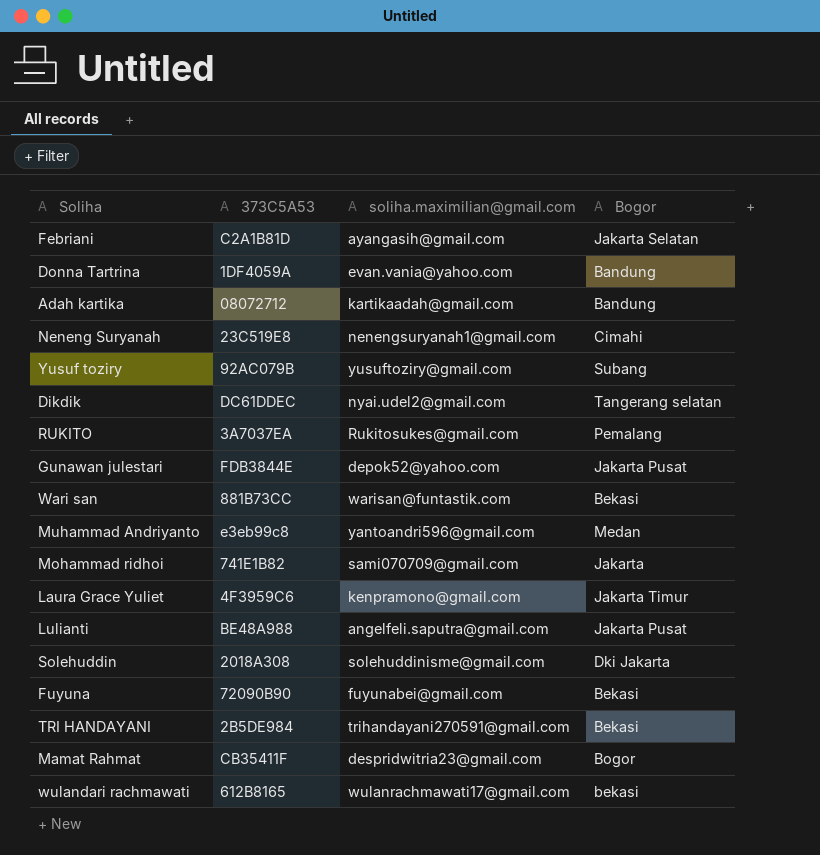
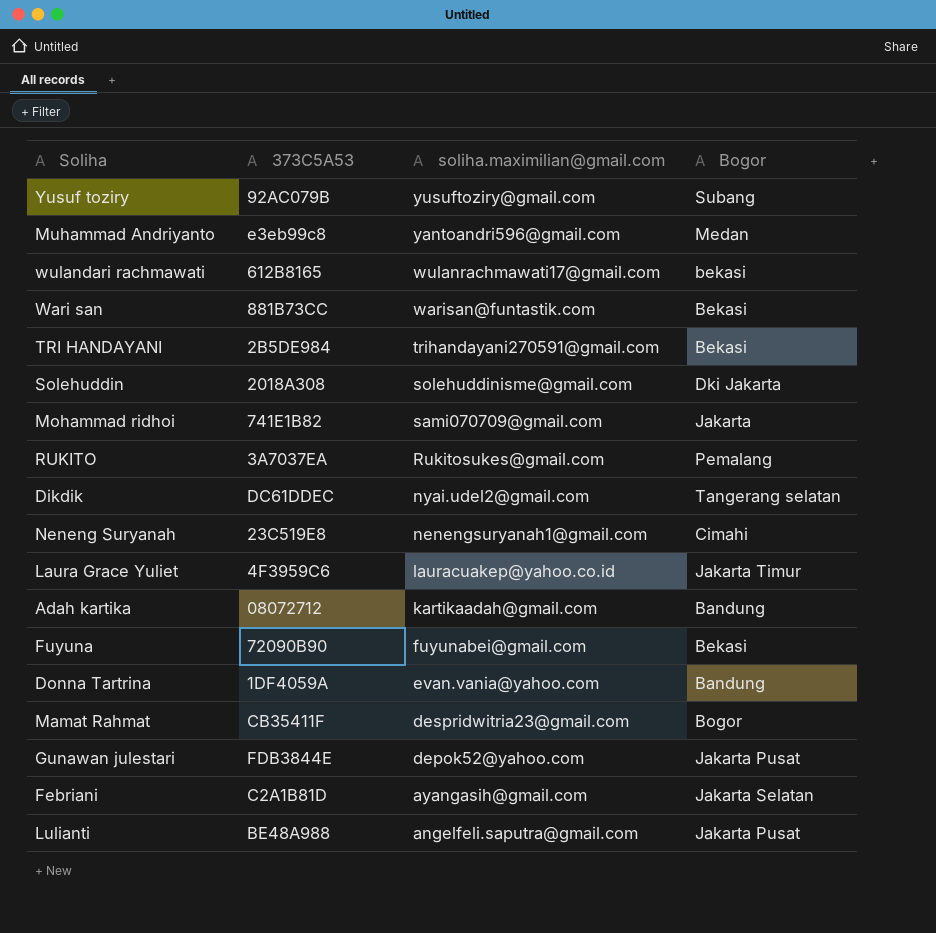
row order: none -> soliha.maximilian@gmail.com descending
Laura Grace Yuliet | soliha.maximilian@gmail.com: kenpramono@gmail.com -> lauracuakep@yahoo.co.id

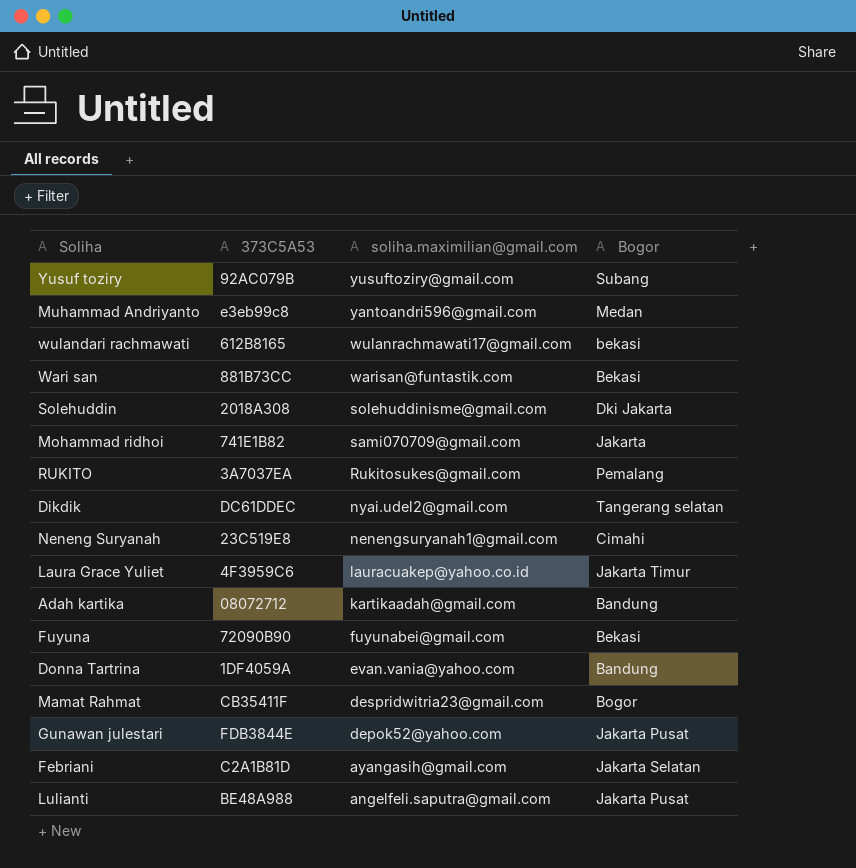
row TRI HANDAYANI: 2B5DE984 | trihandayani270591@gmail.com | Bekasi -> none

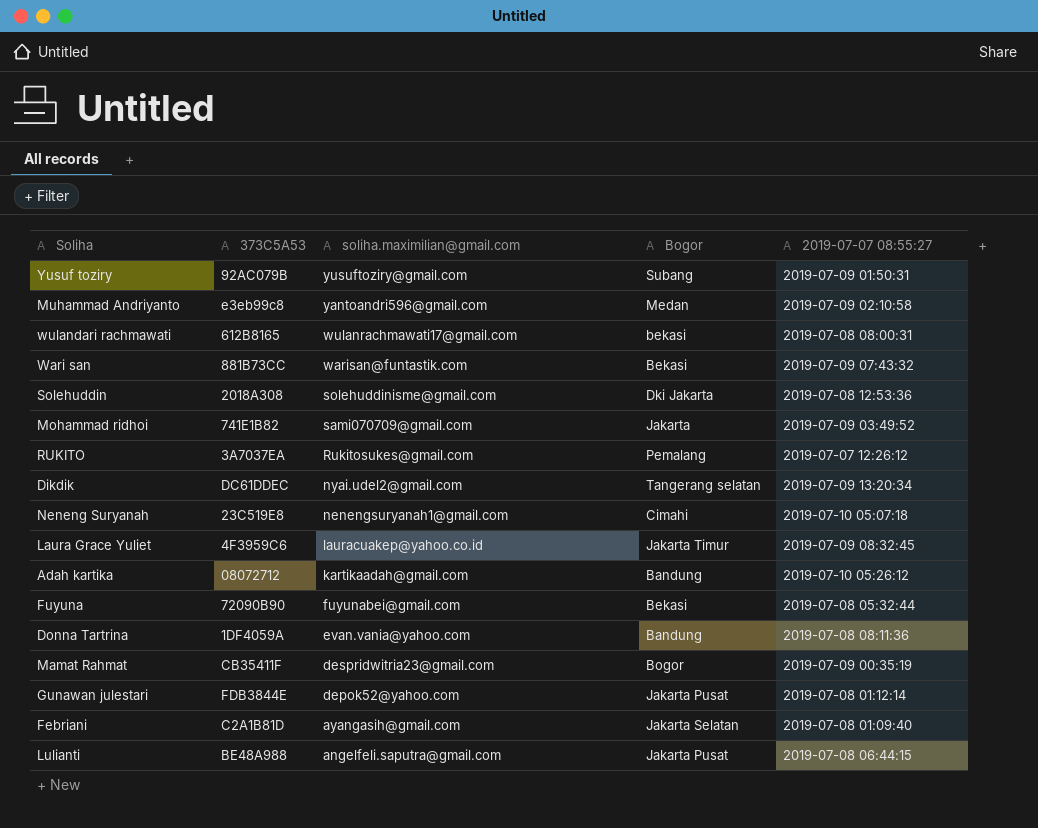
column 2019-07-07 08:55:27 | position: none -> 5

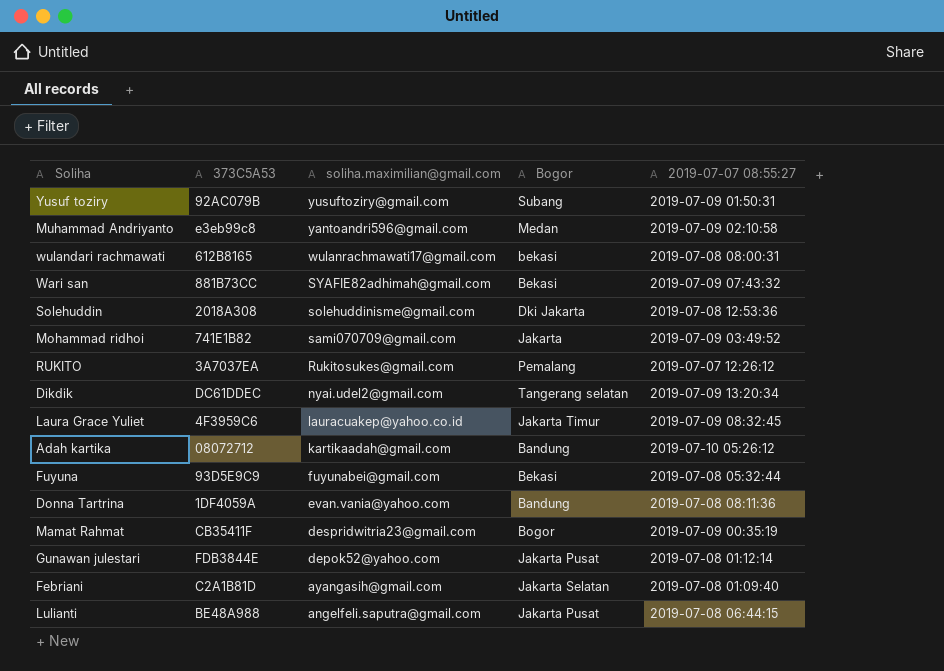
row Neneng Suryanah: 23C519E8 | nenengsuryanah1@gmail.com | Cimahi | 2019-07-10 05:07:18 -> none
Wari san | soliha.maximilian@gmail.com: warisan@funtastik.com -> SYAFIE82adhimah@gmail.com
Fuyuna | 373C5A53: 72090B90 -> 93D5E9C9

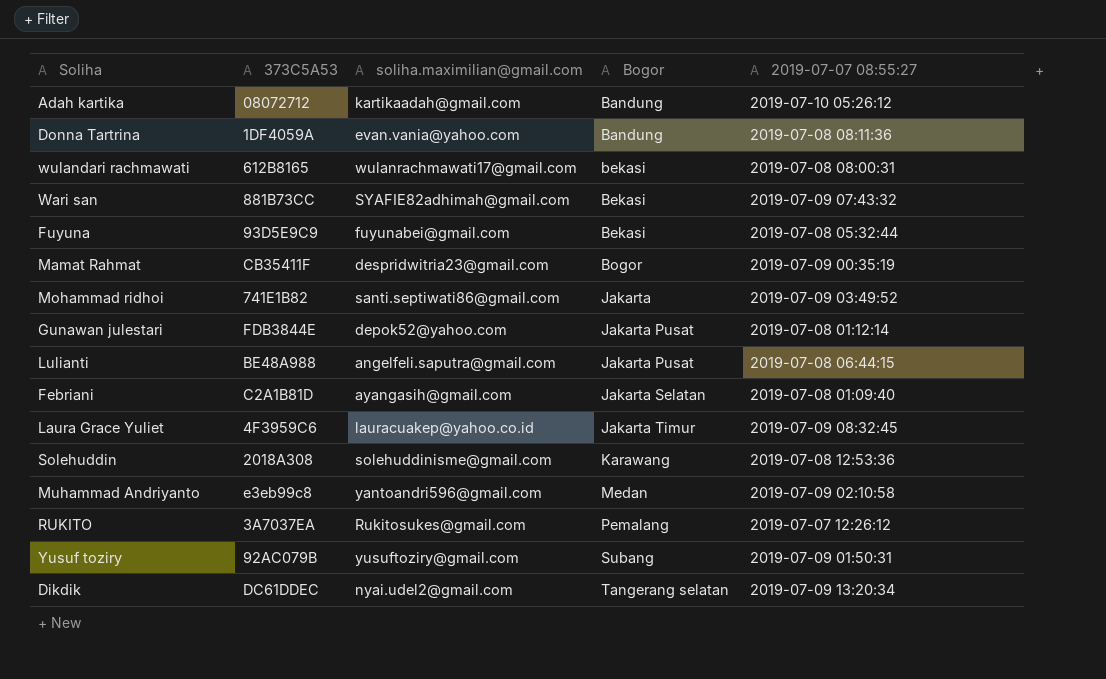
row order: soliha.maximilian@gmail.com descending -> Bogor ascending
Mohammad ridhoi | soliha.maximilian@gmail.com: sami070709@gmail.com -> santi.septiwati86@gmail.com
Solehuddin | Bogor: Dki Jakarta -> Karawang

